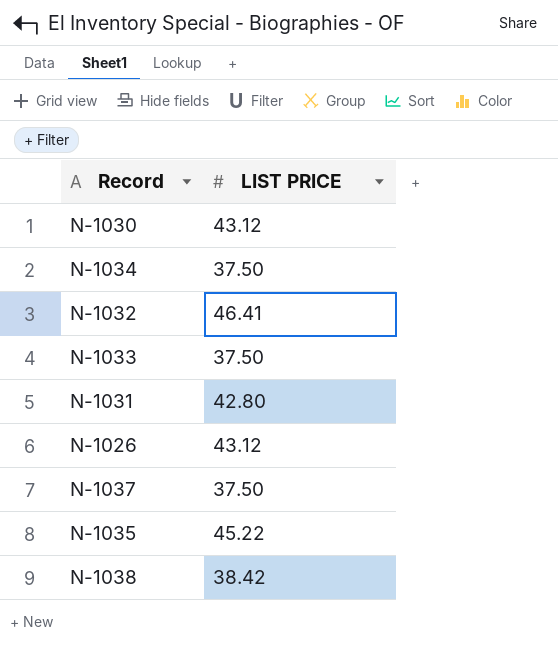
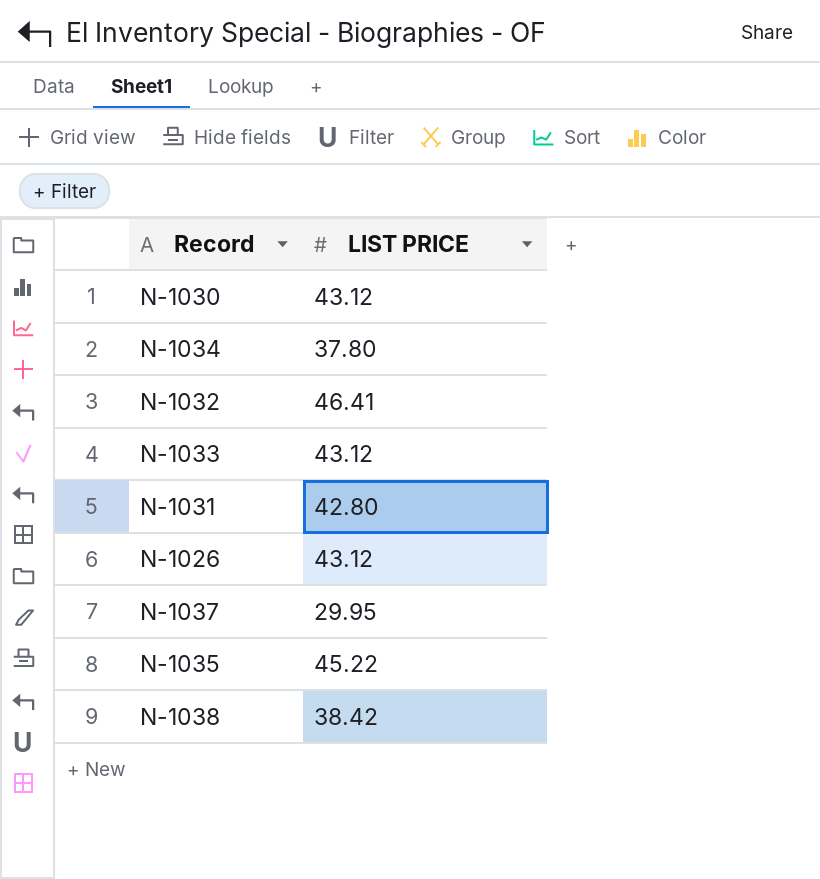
N-1034 | LIST PRICE: 37.50 -> 37.80
N-1033 | LIST PRICE: 37.50 -> 43.12
N-1037 | LIST PRICE: 37.50 -> 29.95

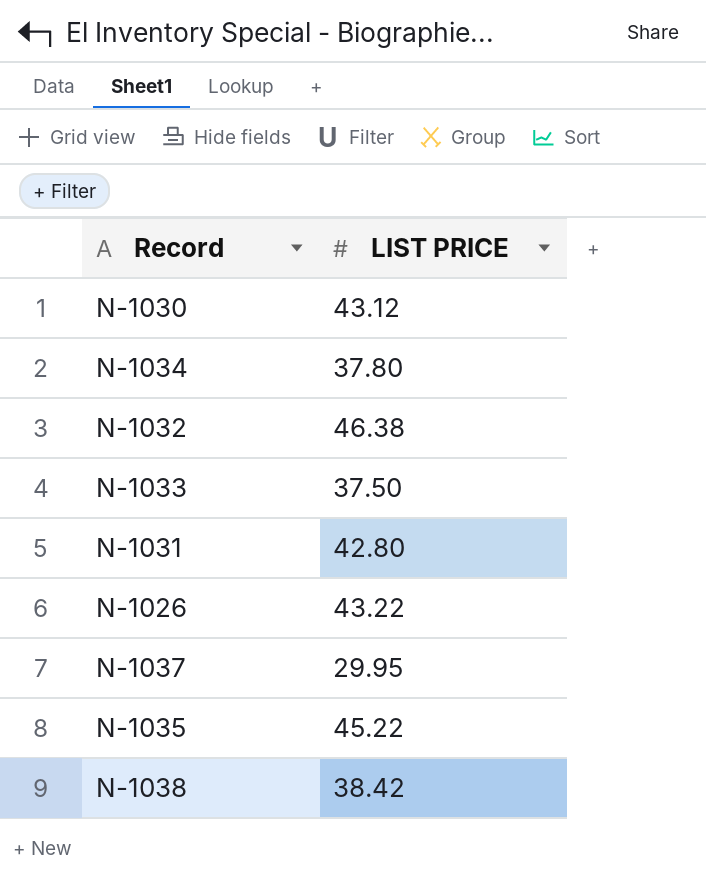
N-1032 | LIST PRICE: 46.41 -> 46.38
N-1033 | LIST PRICE: 43.12 -> 37.50
N-1026 | LIST PRICE: 43.12 -> 43.22

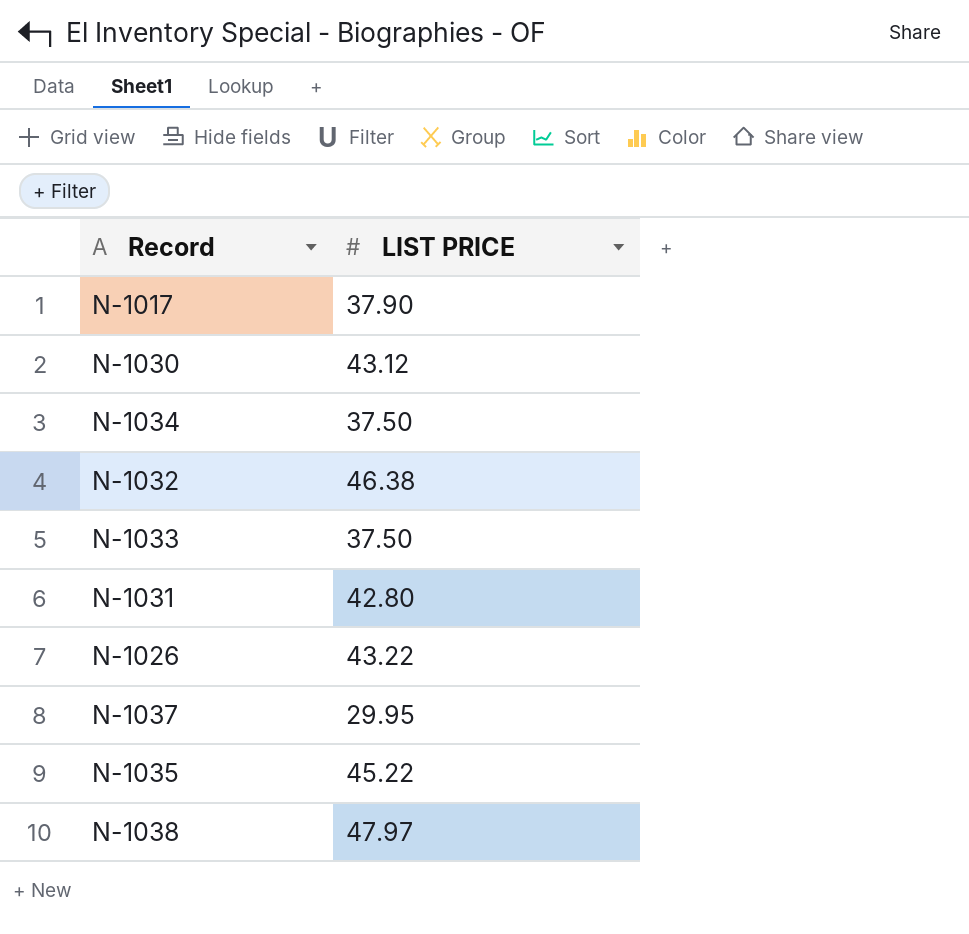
row N-1017: none -> 37.90
N-1034 | LIST PRICE: 37.80 -> 37.50
N-1038 | LIST PRICE: 38.42 -> 47.97

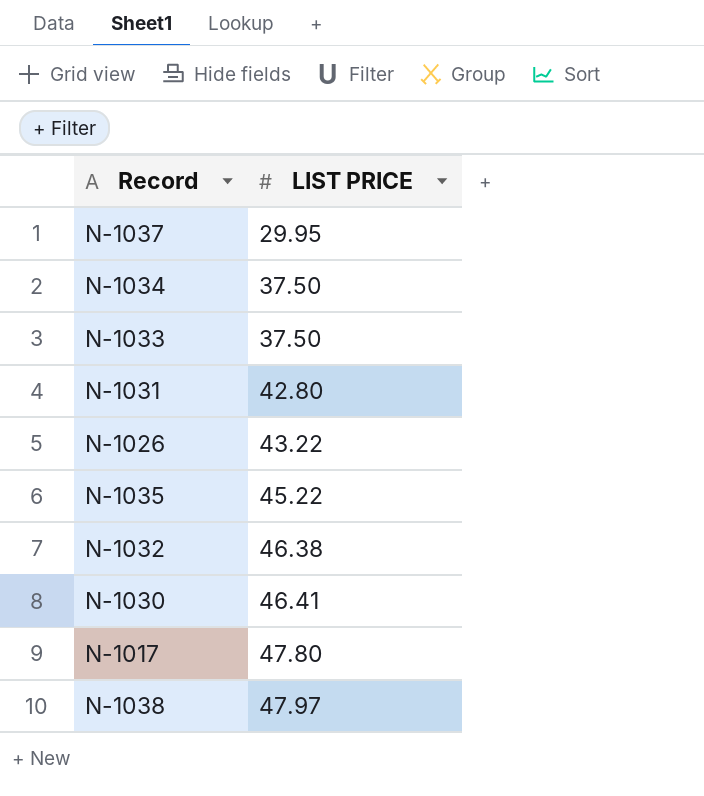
row order: none -> LIST PRICE ascending
N-1030 | LIST PRICE: 43.12 -> 46.41
N-1017 | LIST PRICE: 37.90 -> 47.80

